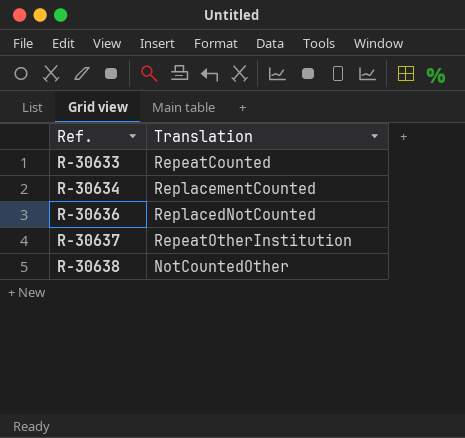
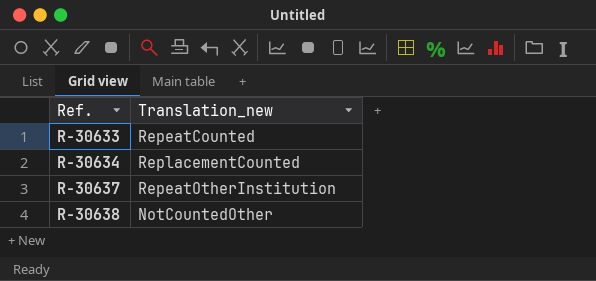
column name: Translation -> Translation_new
row R-30636: ReplacedNotCounted -> none

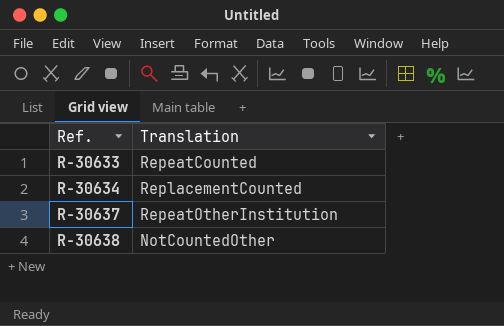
column name: Translation_new -> Translation

